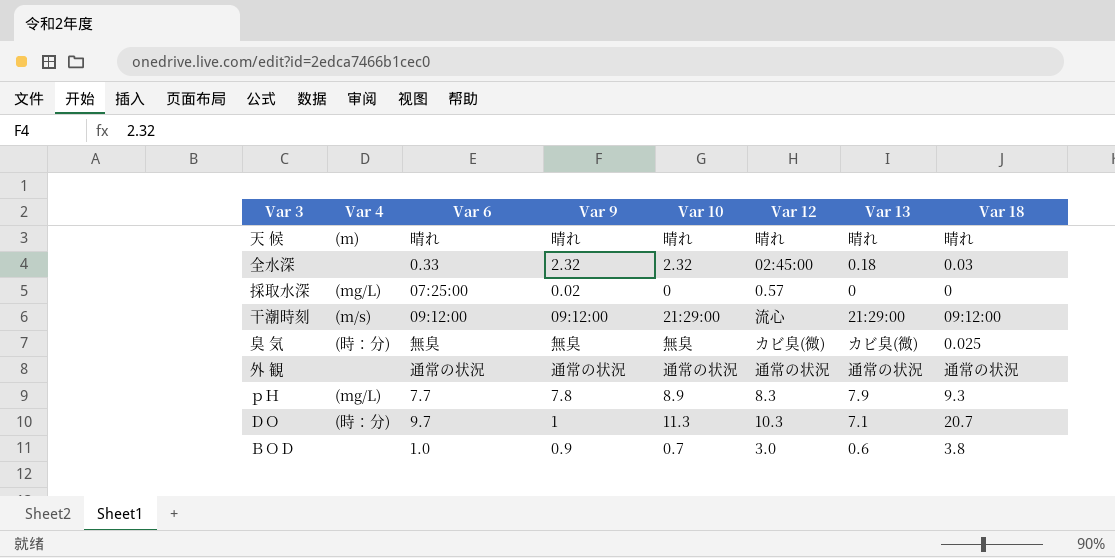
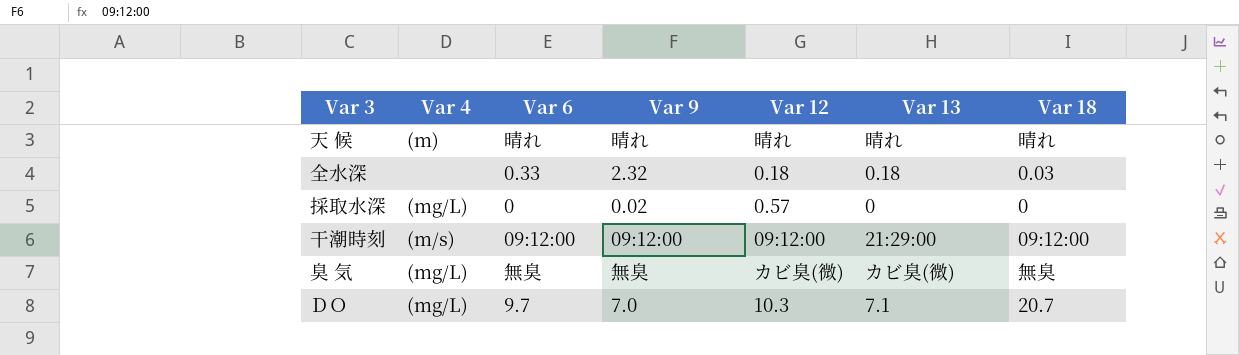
column Var 10 | position: 5 -> none
row 外 観: none | 通常の状況 | 通常の状況 | 通常の状況 | 通常の状況 | 通常の状況 | 通常の状況 -> none
row ｐＨ: (mg/L) | 7.7 | 7.8 | 8.9 | 8.3 | 7.9 | 9.3 -> none
row ＢＯＤ: none | 1.0 | 0.9 | 0.7 | 3.0 | 0.6 | 3.8 -> none
全水深 | Var 12: 02:45:00 -> 0.18
採取水深 | Var 6: 07:25:00 -> 0
干潮時刻 | Var 12: 流心 -> 09:12:00
臭 気 | Var 4: (時：分) -> (mg/L)
臭 気 | Var 18: 0.025 -> 無臭
ＤＯ | Var 4: (時：分) -> (mg/L)
ＤＯ | Var 9: 1 -> 7.0

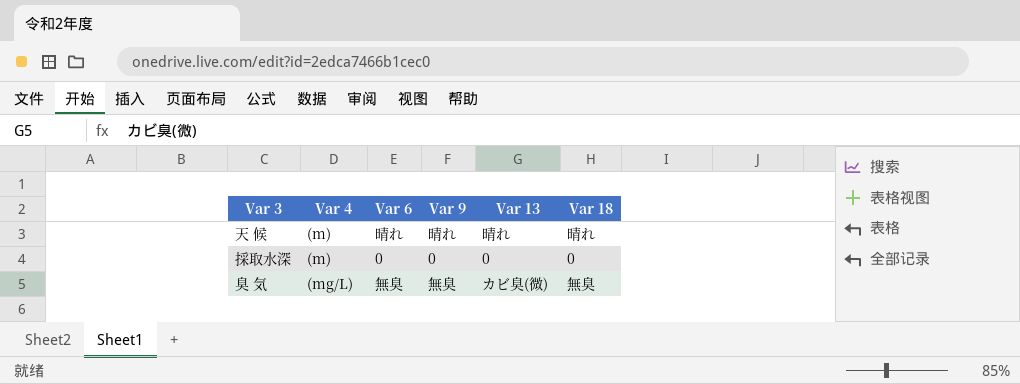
column Var 12 | position: 5 -> none
row 全水深: none | 0.33 | 2.32 | 0.18 | 0.18 | 0.03 -> none
row 干潮時刻: (m/s) | 09:12:00 | 09:12:00 | 09:12:00 | 21:29:00 | 09:12:00 -> none
row ＤＯ: (mg/L) | 9.7 | 7.0 | 10.3 | 7.1 | 20.7 -> none
採取水深 | Var 4: (mg/L) -> (m)
採取水深 | Var 9: 0.02 -> 0

